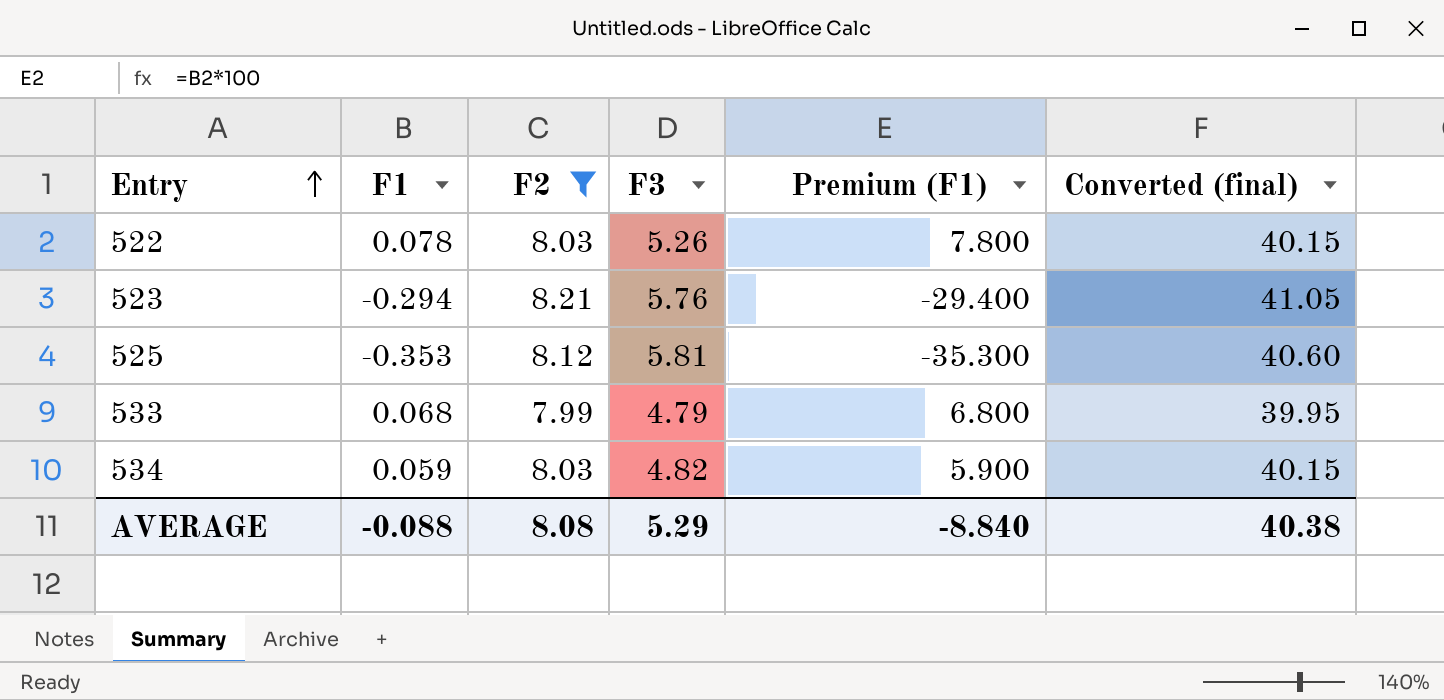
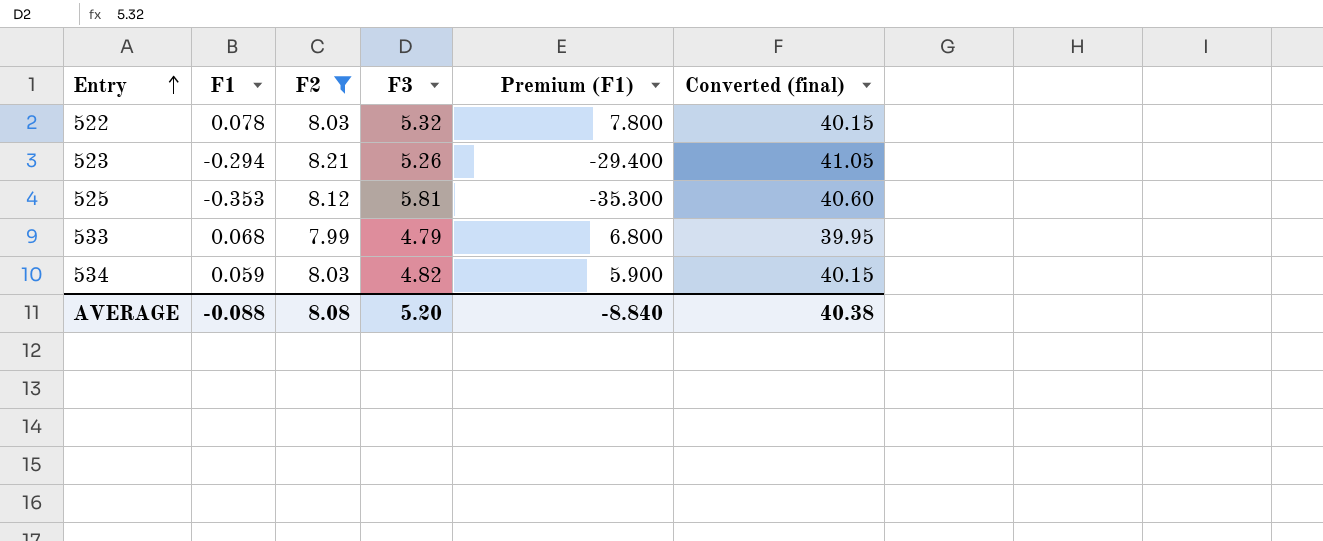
522 | F3: 5.26 -> 5.32
523 | F3: 5.76 -> 5.26
AVERAGE | F3: 5.29 -> 5.20

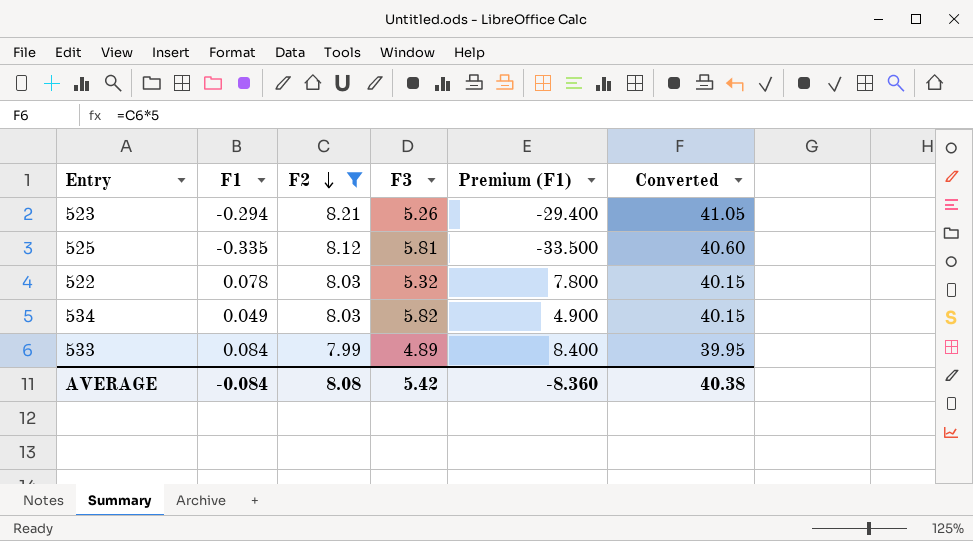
row order: Entry ascending -> F2 descending
column name: Converted (final) -> Converted
525 | F1: -0.353 -> -0.335
525 | Premium (F1): -35.300 -> -33.500
534 | F1: 0.059 -> 0.049
534 | F3: 4.82 -> 5.82
534 | Premium (F1): 5.900 -> 4.900
533 | F1: 0.068 -> 0.084
533 | F3: 4.79 -> 4.89
533 | Premium (F1): 6.800 -> 8.400
AVERAGE | F1: -0.088 -> -0.084
AVERAGE | F3: 5.20 -> 5.42
AVERAGE | Premium (F1): -8.840 -> -8.360

